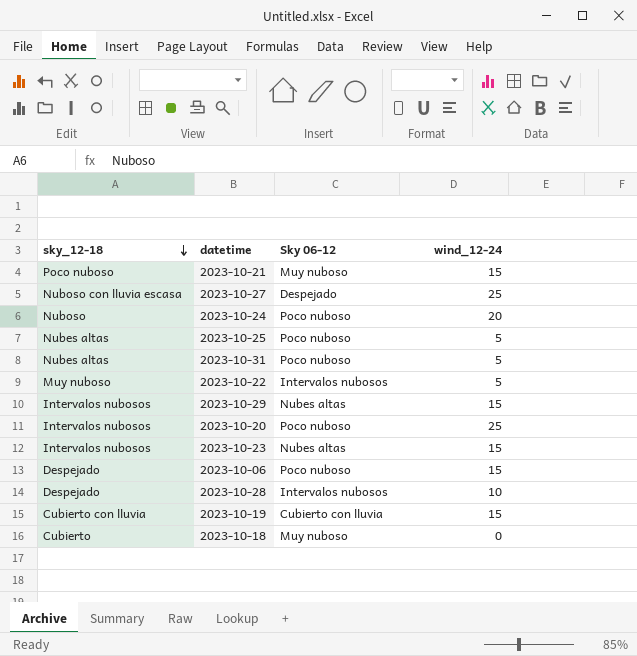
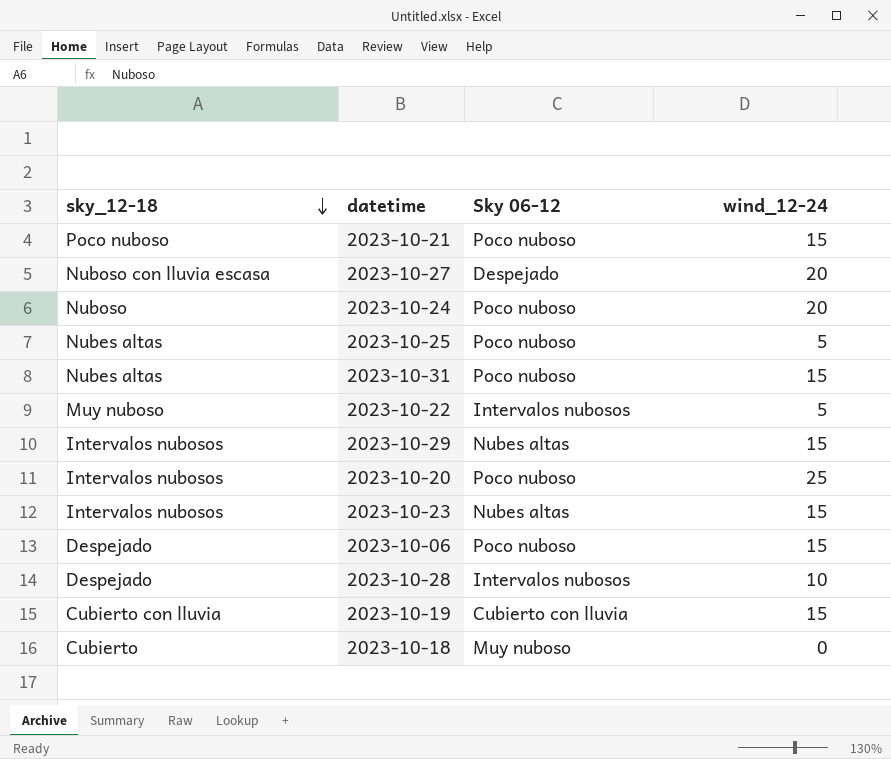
2023-10-21 | Sky 06-12: Muy nuboso -> Poco nuboso
2023-10-27 | wind_12-24: 25 -> 20
2023-10-31 | wind_12-24: 5 -> 15

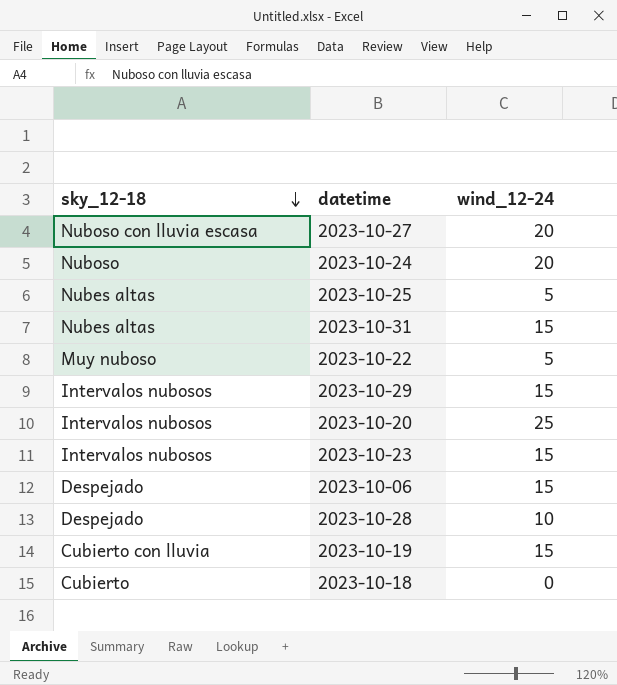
column Sky 06-12 | position: 3 -> none
row 2023-10-21: Poco nuboso | Poco nuboso | 15 -> none

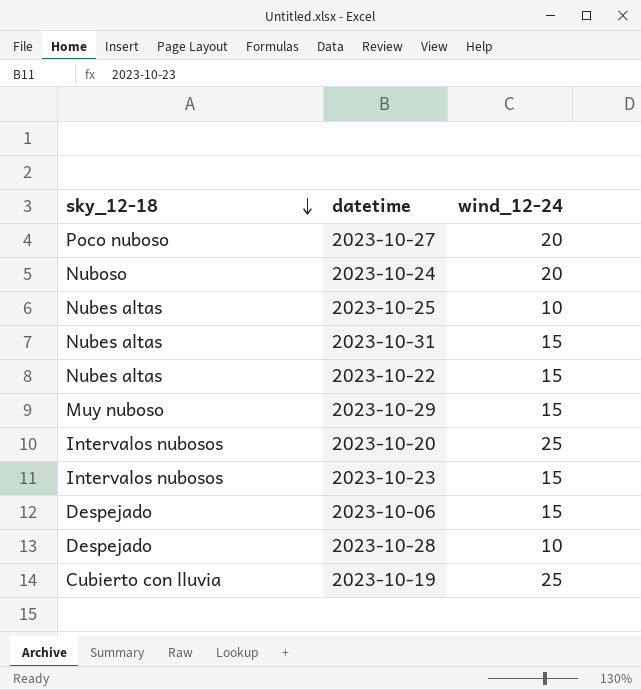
row 2023-10-18: Cubierto | 0 -> none
2023-10-27 | sky_12-18: Nuboso con lluvia escasa -> Poco nuboso
2023-10-25 | wind_12-24: 5 -> 10
2023-10-22 | sky_12-18: Muy nuboso -> Nubes altas
2023-10-22 | wind_12-24: 5 -> 15
2023-10-29 | sky_12-18: Intervalos nubosos -> Muy nuboso
2023-10-19 | wind_12-24: 15 -> 25

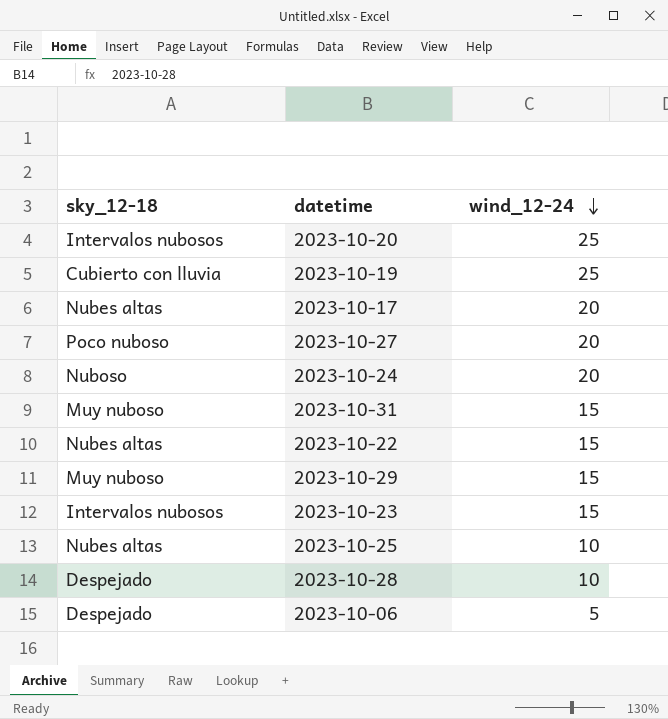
row order: sky_12-18 descending -> wind_12-24 descending
row 2023-10-17: none -> Nubes altas | 20
2023-10-31 | sky_12-18: Nubes altas -> Muy nuboso
2023-10-06 | wind_12-24: 15 -> 5

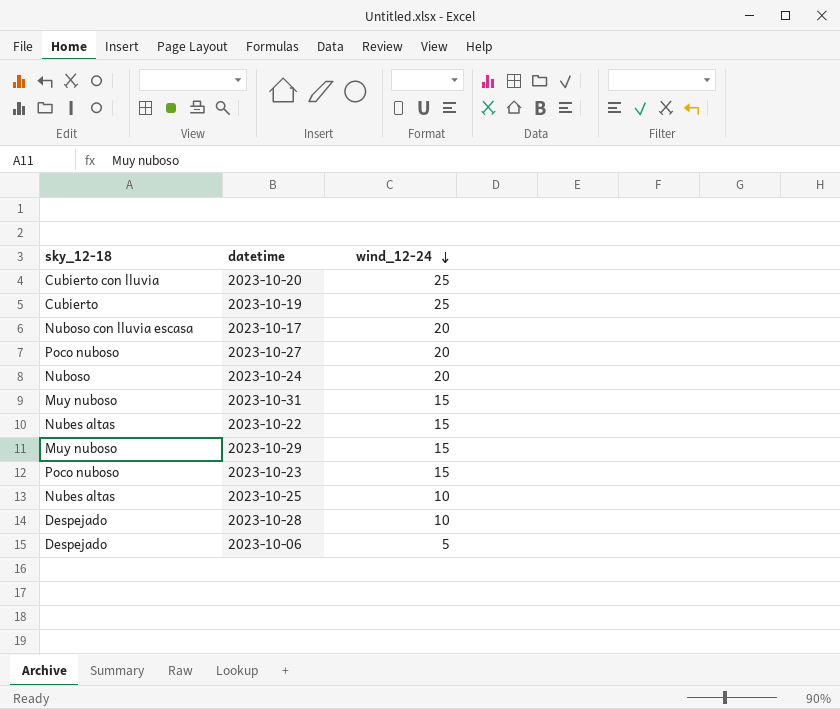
2023-10-20 | sky_12-18: Intervalos nubosos -> Cubierto con lluvia
2023-10-19 | sky_12-18: Cubierto con lluvia -> Cubierto
2023-10-17 | sky_12-18: Nubes altas -> Nuboso con lluvia escasa
2023-10-23 | sky_12-18: Intervalos nubosos -> Poco nuboso

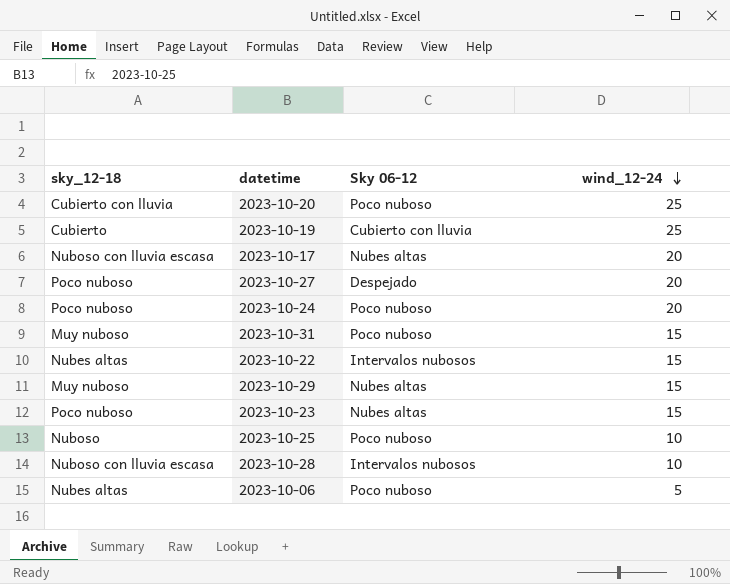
column Sky 06-12 | position: none -> 3
2023-10-24 | sky_12-18: Nuboso -> Poco nuboso
2023-10-25 | sky_12-18: Nubes altas -> Nuboso
2023-10-28 | sky_12-18: Despejado -> Nuboso con lluvia escasa
2023-10-06 | sky_12-18: Despejado -> Nubes altas

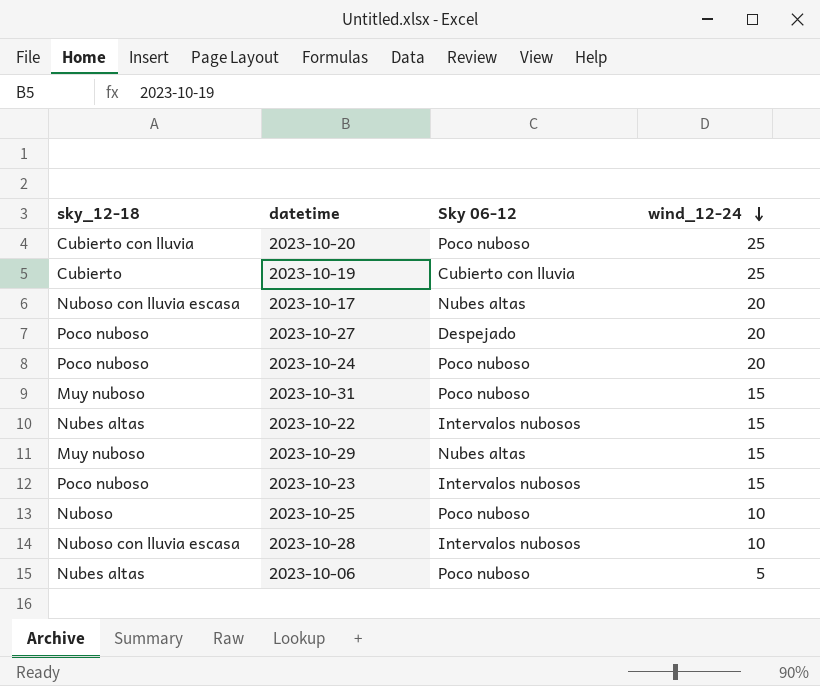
2023-10-23 | Sky 06-12: Nubes altas -> Intervalos nubosos

